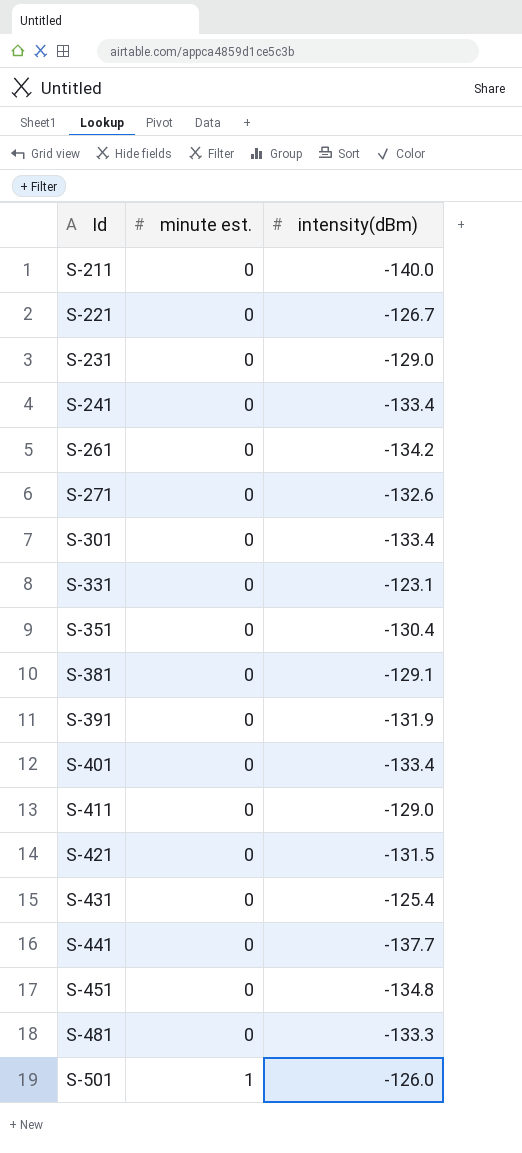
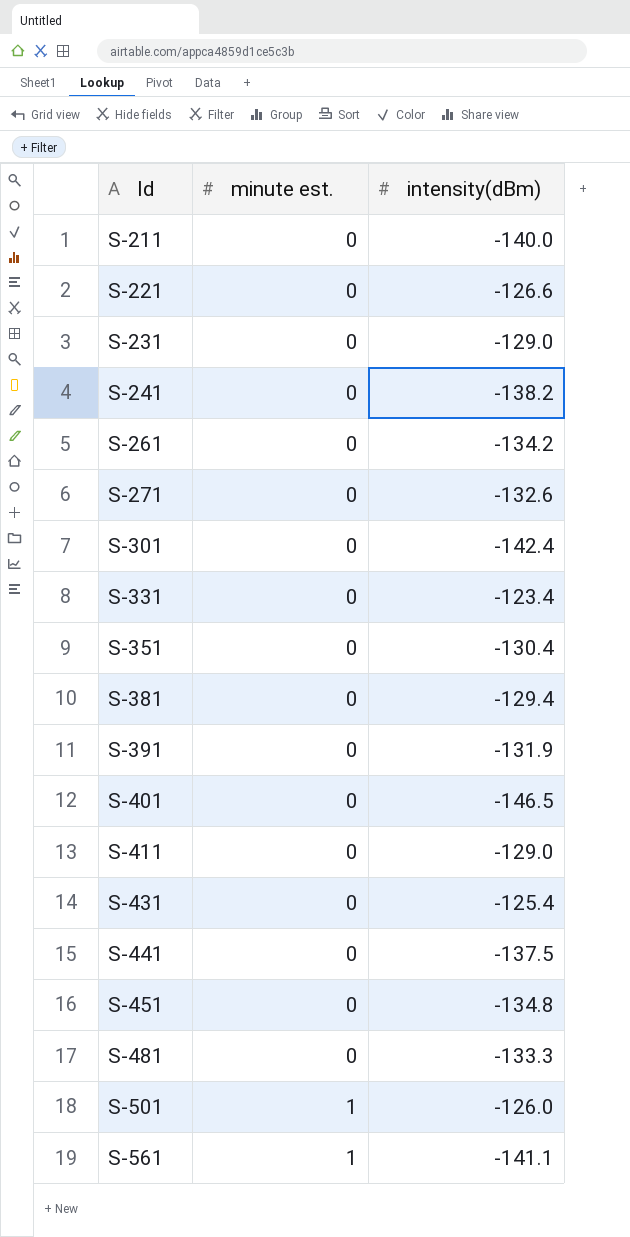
row S-421: 0 | -131.5 -> none
S-221 | intensity(dBm): -126.7 -> -126.6
S-241 | intensity(dBm): -133.4 -> -138.2
S-301 | intensity(dBm): -133.4 -> -142.4
S-331 | intensity(dBm): -123.1 -> -123.4
S-381 | intensity(dBm): -129.1 -> -129.4
S-401 | intensity(dBm): -133.4 -> -146.5
S-441 | intensity(dBm): -137.7 -> -137.5
row S-561: none -> 1 | -141.1

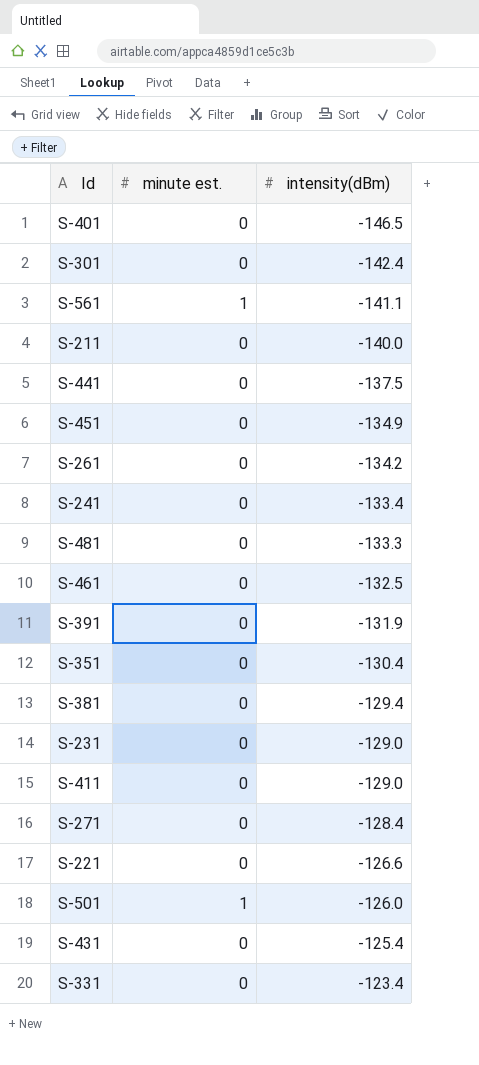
row order: Id ascending -> intensity(dBm) ascending
S-451 | intensity(dBm): -134.8 -> -134.9
S-241 | intensity(dBm): -138.2 -> -133.4
row S-461: none -> 0 | -132.5
S-271 | intensity(dBm): -132.6 -> -128.4

